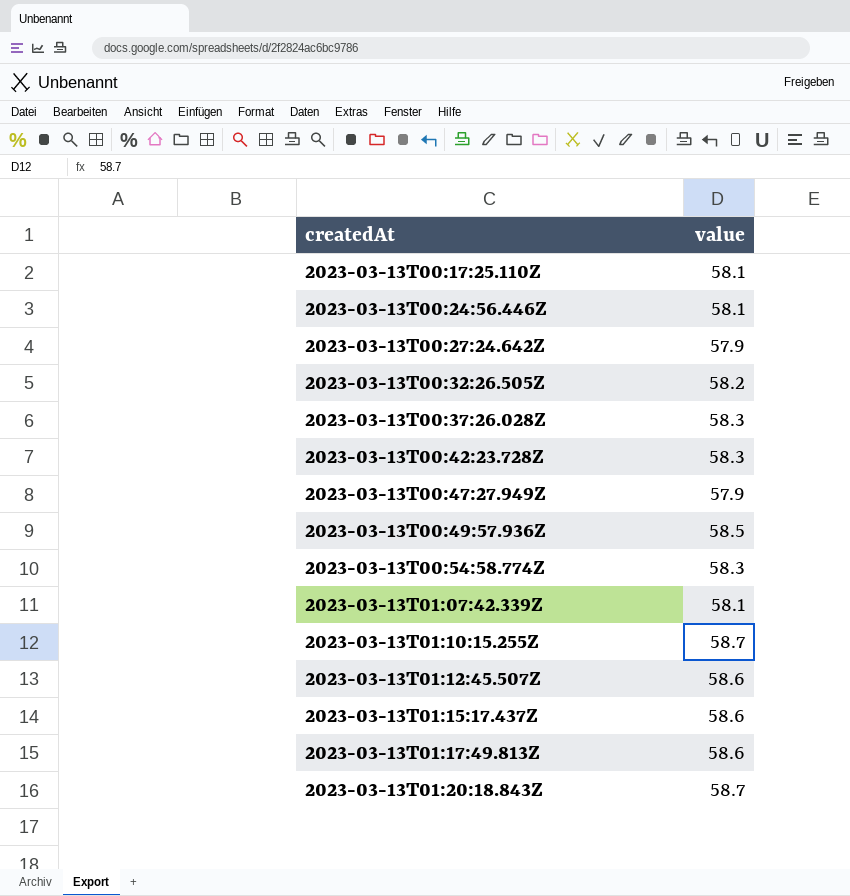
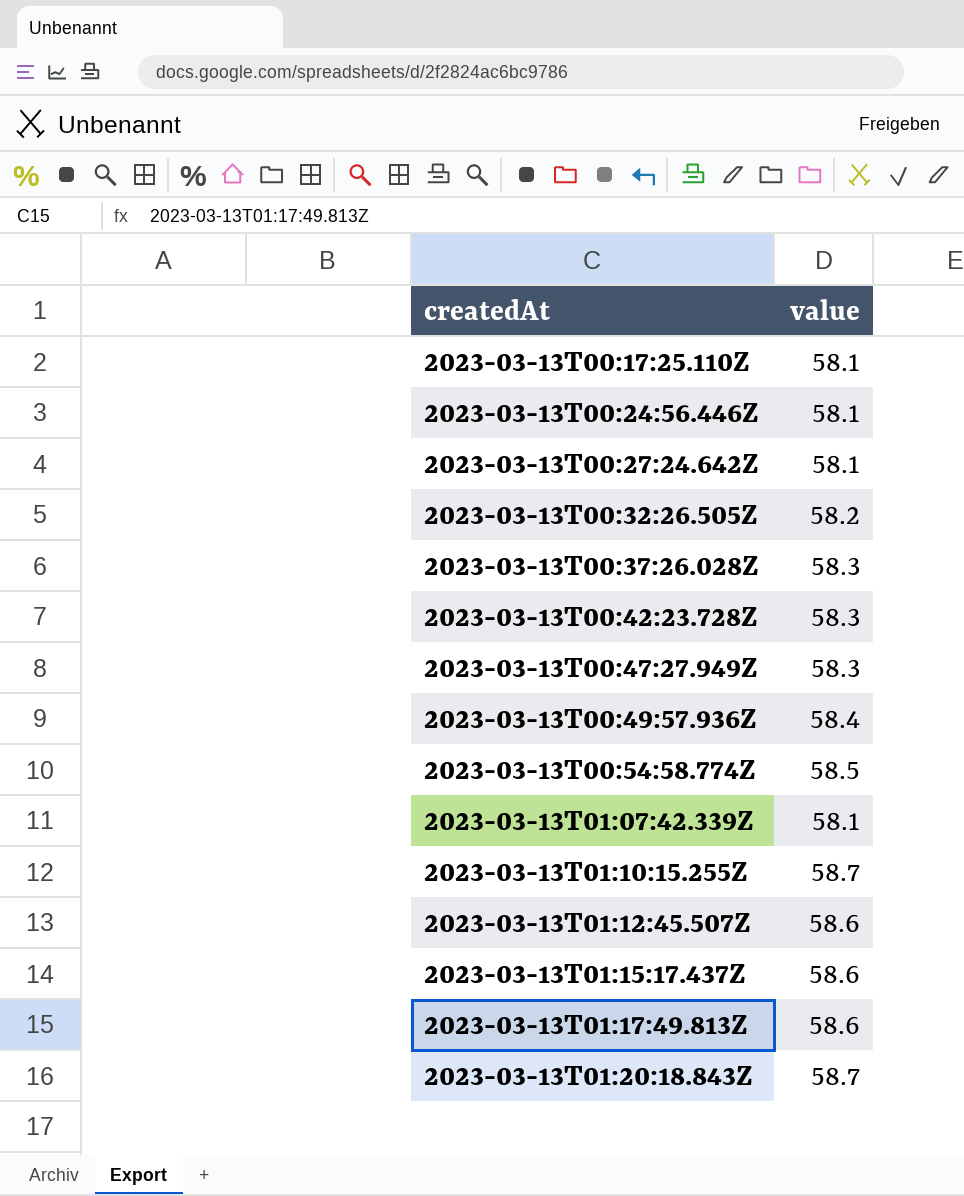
2023-03-13T00:27:24.642Z | value: 57.9 -> 58.1
2023-03-13T00:47:27.949Z | value: 57.9 -> 58.3
2023-03-13T00:49:57.936Z | value: 58.5 -> 58.4
2023-03-13T00:54:58.774Z | value: 58.3 -> 58.5

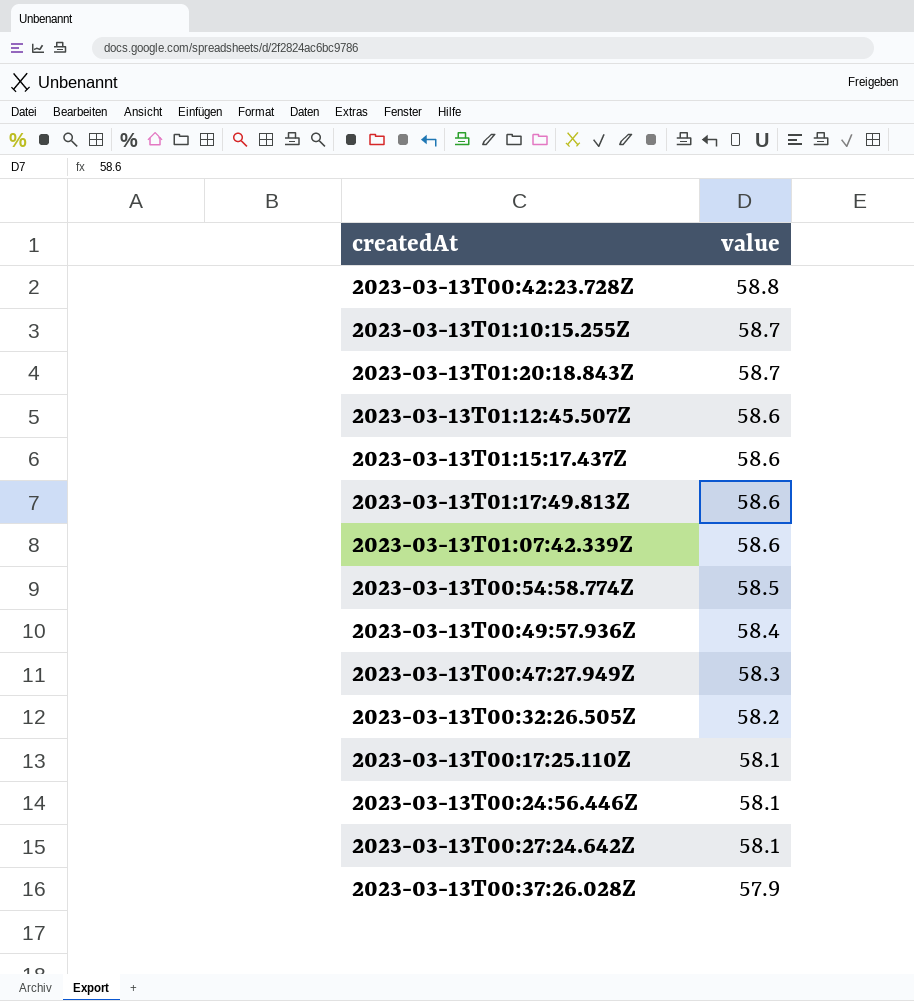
row order: createdAt ascending -> value descending
2023-03-13T00:42:23.728Z | value: 58.3 -> 58.8
2023-03-13T01:07:42.339Z | value: 58.1 -> 58.6
2023-03-13T00:37:26.028Z | value: 58.3 -> 57.9

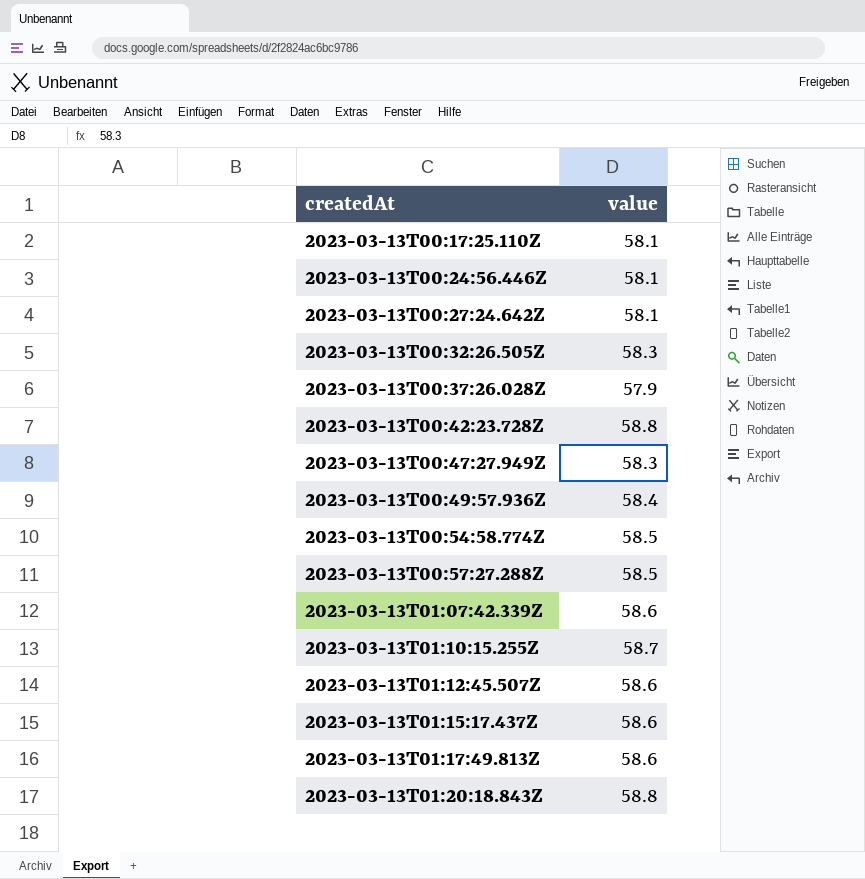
row order: value descending -> createdAt ascending
2023-03-13T00:32:26.505Z | value: 58.2 -> 58.3
row 2023-03-13T00:57:27.288Z: none -> 58.5
2023-03-13T01:20:18.843Z | value: 58.7 -> 58.8

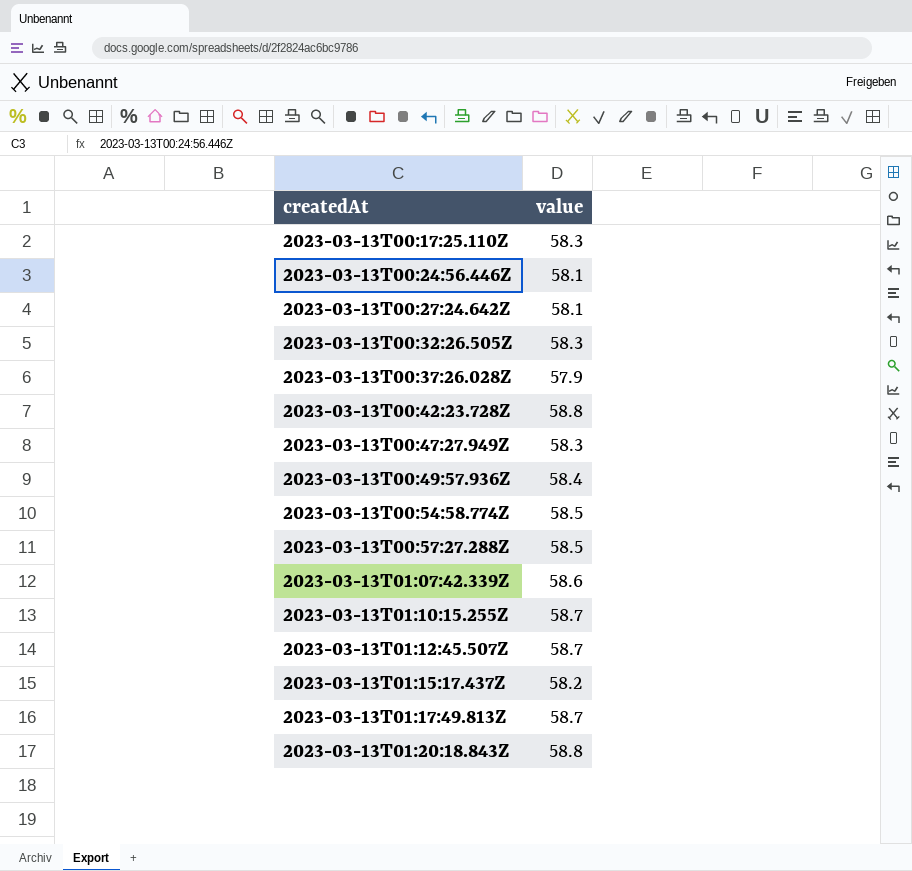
2023-03-13T00:17:25.110Z | value: 58.1 -> 58.3
2023-03-13T01:12:45.507Z | value: 58.6 -> 58.7
2023-03-13T01:15:17.437Z | value: 58.6 -> 58.2
2023-03-13T01:17:49.813Z | value: 58.6 -> 58.7

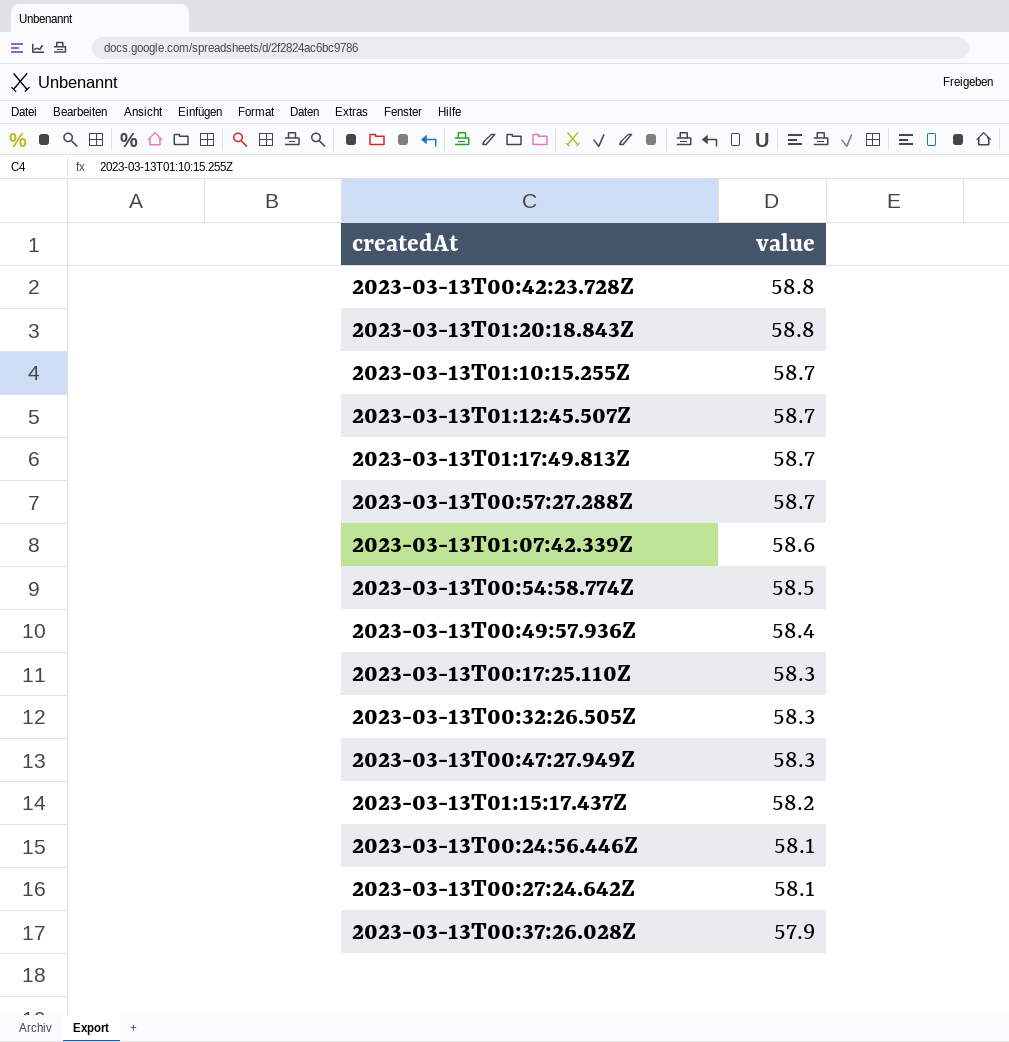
row order: createdAt ascending -> value descending
2023-03-13T00:57:27.288Z | value: 58.5 -> 58.7

